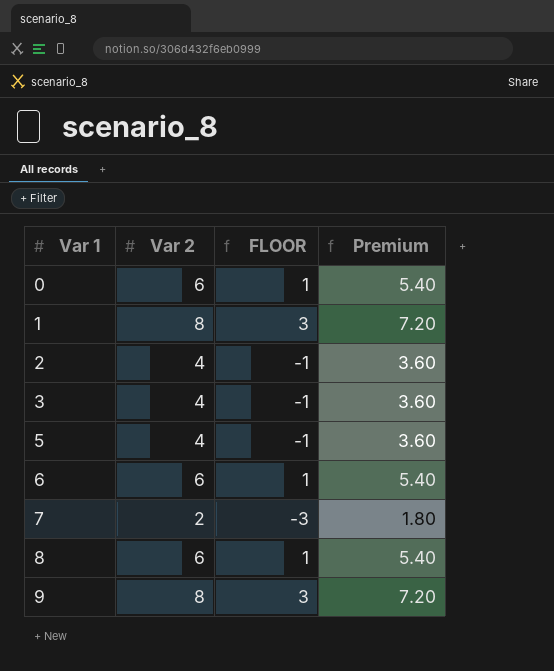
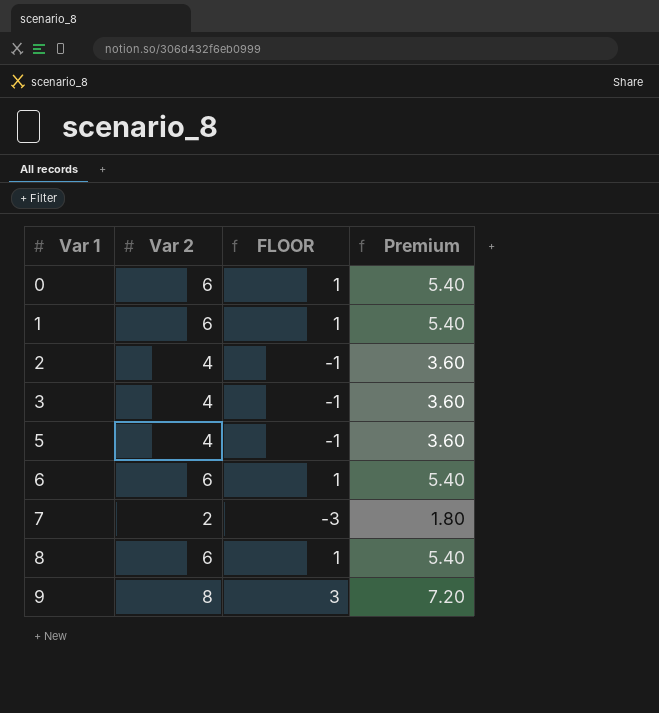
1 | Var 2: 8 -> 6
1 | FLOOR: 3 -> 1
1 | Premium: 7.20 -> 5.40

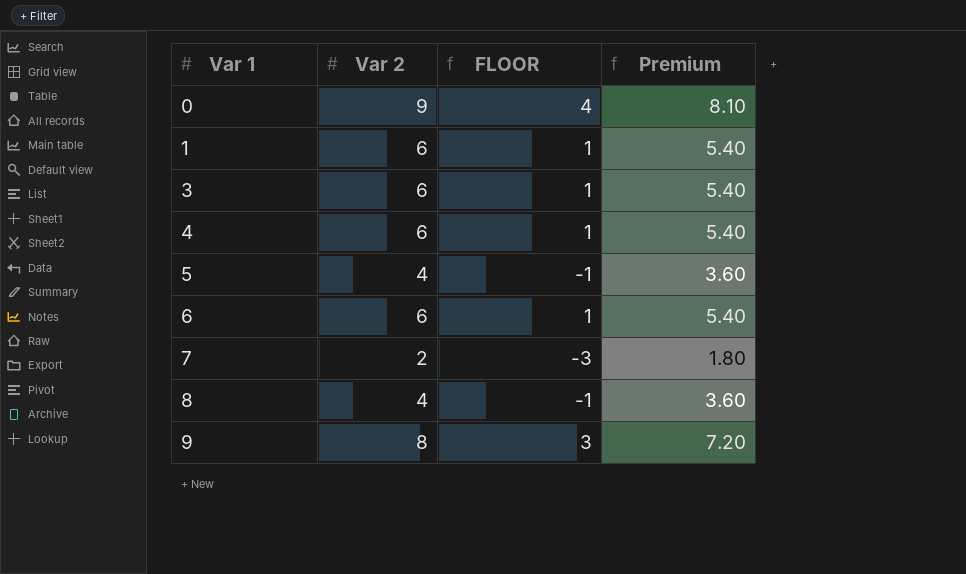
row 2: 4 | -1 | 3.60 -> none
0 | Var 2: 6 -> 9
0 | FLOOR: 1 -> 4
0 | Premium: 5.40 -> 8.10
3 | Var 2: 4 -> 6
3 | FLOOR: -1 -> 1
3 | Premium: 3.60 -> 5.40
row 4: none -> 6 | 1 | 5.40
8 | Var 2: 6 -> 4
8 | FLOOR: 1 -> -1
8 | Premium: 5.40 -> 3.60

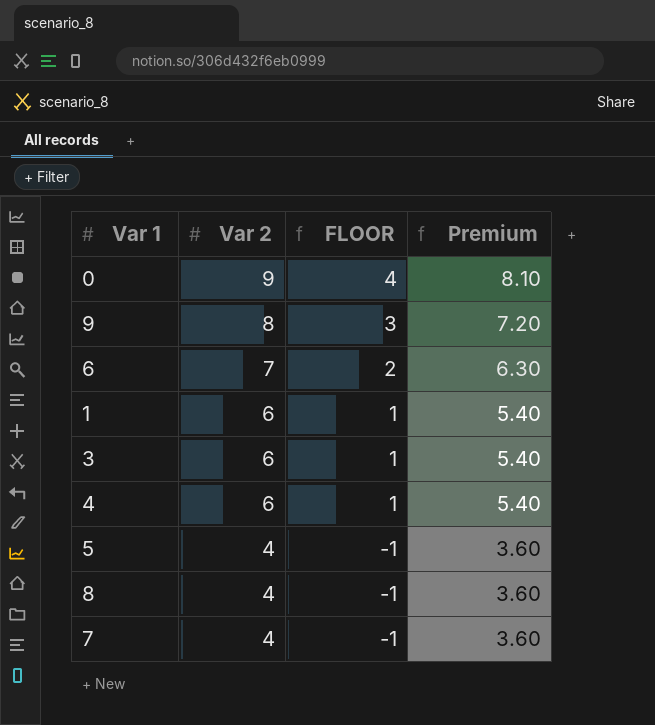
row order: Var 1 ascending -> Var 2 descending
6 | Var 2: 6 -> 7
6 | FLOOR: 1 -> 2
6 | Premium: 5.40 -> 6.30
7 | Var 2: 2 -> 4
7 | FLOOR: -3 -> -1
7 | Premium: 1.80 -> 3.60

